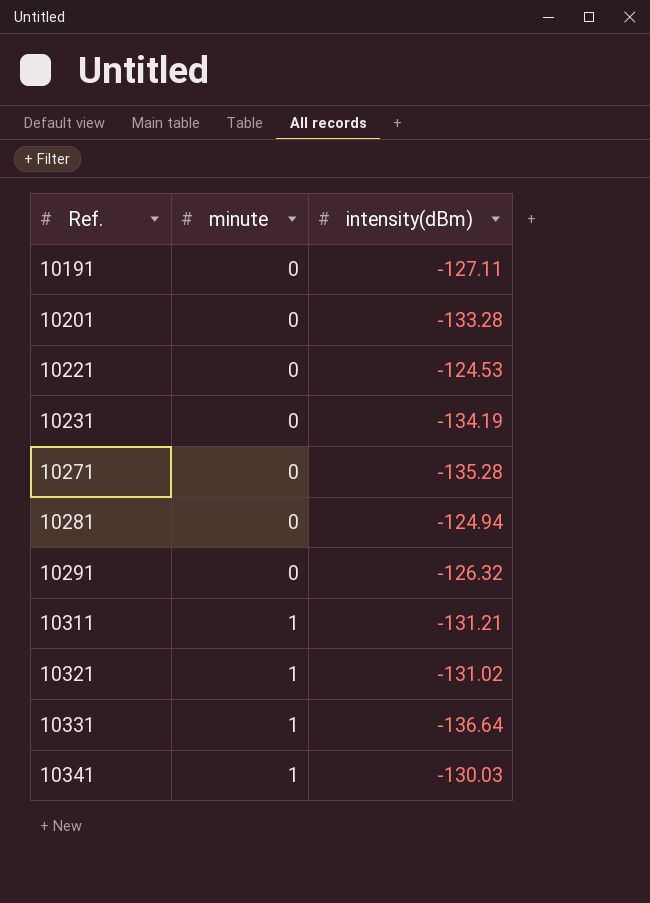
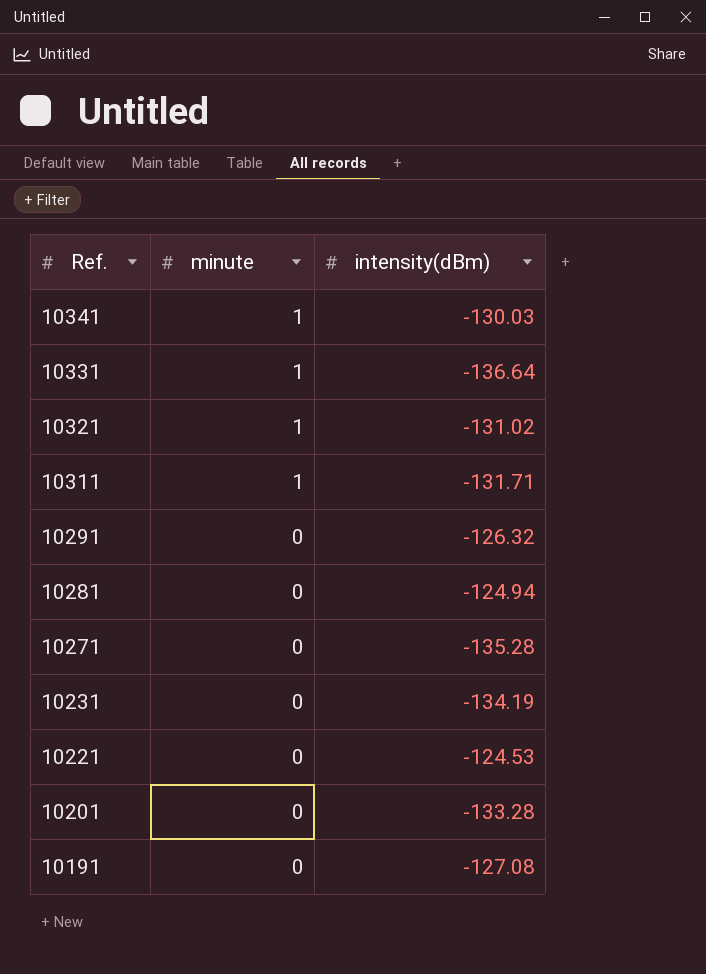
row order: Ref. ascending -> Ref. descending
10311 | intensity(dBm): -131.21 -> -131.71
10191 | intensity(dBm): -127.11 -> -127.08

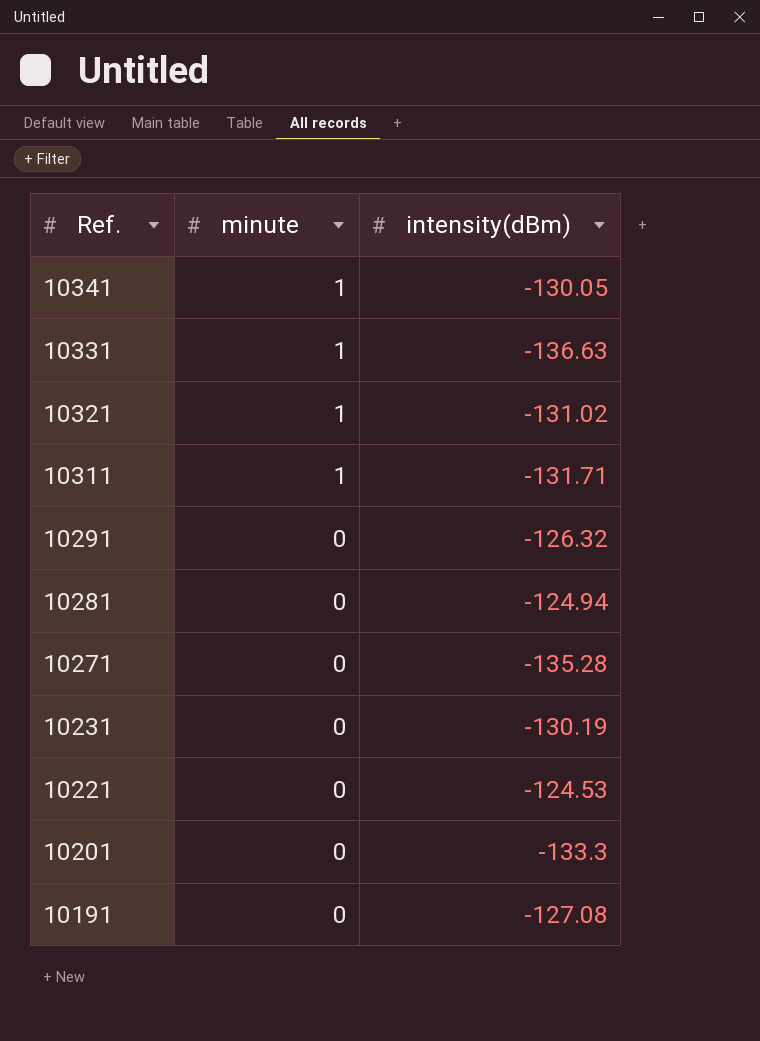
10341 | intensity(dBm): -130.03 -> -130.05
10331 | intensity(dBm): -136.64 -> -136.63
10231 | intensity(dBm): -134.19 -> -130.19
10201 | intensity(dBm): -133.28 -> -133.3

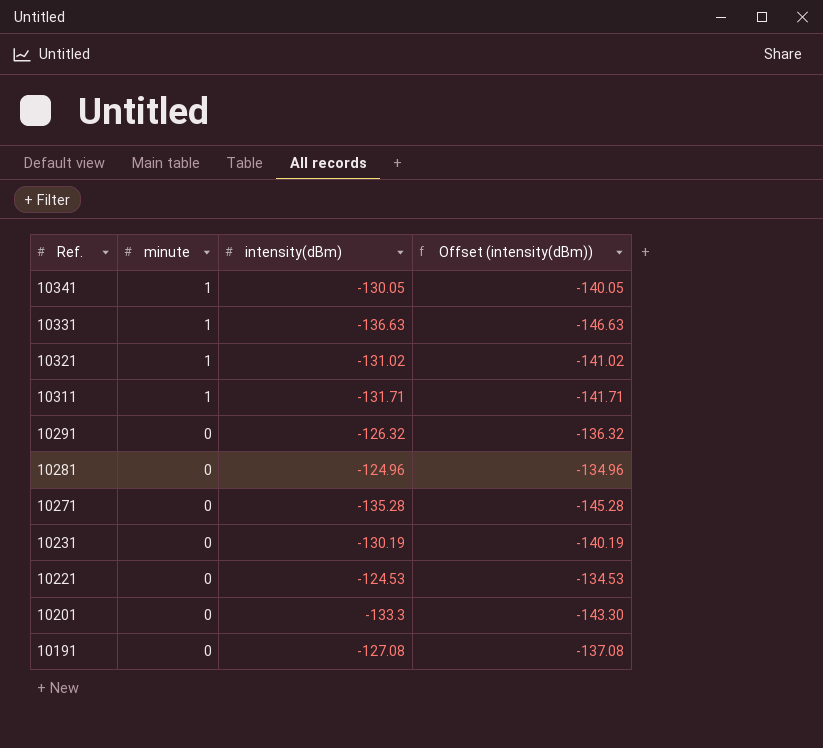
column Offset (intensity(dBm)) | formula: none -> [intensity(dBm)] - 10
10281 | intensity(dBm): -124.94 -> -124.96

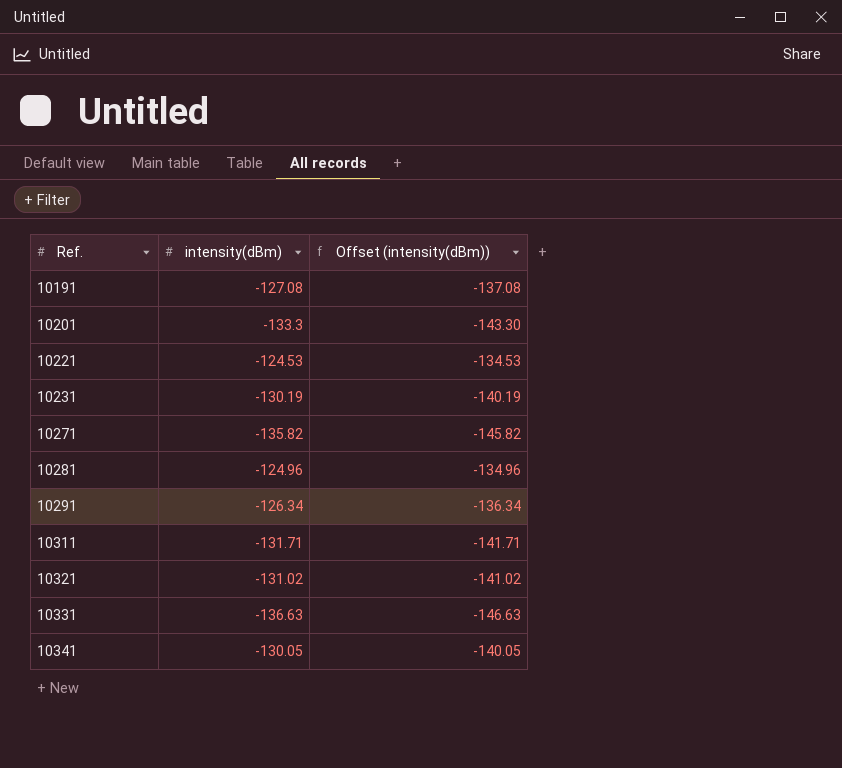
row order: Ref. descending -> Ref. ascending
column minute | position: 2 -> none
10271 | intensity(dBm): -135.28 -> -135.82
10271 | Offset (intensity(dBm)): -145.28 -> -145.82
10291 | intensity(dBm): -126.32 -> -126.34
10291 | Offset (intensity(dBm)): -136.32 -> -136.34

